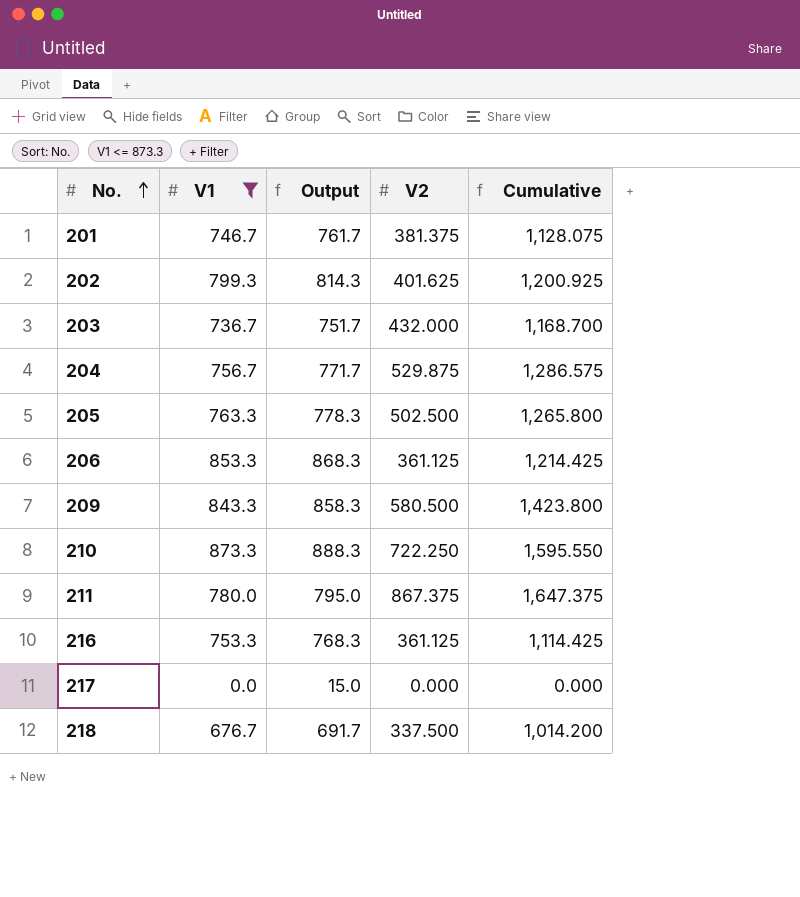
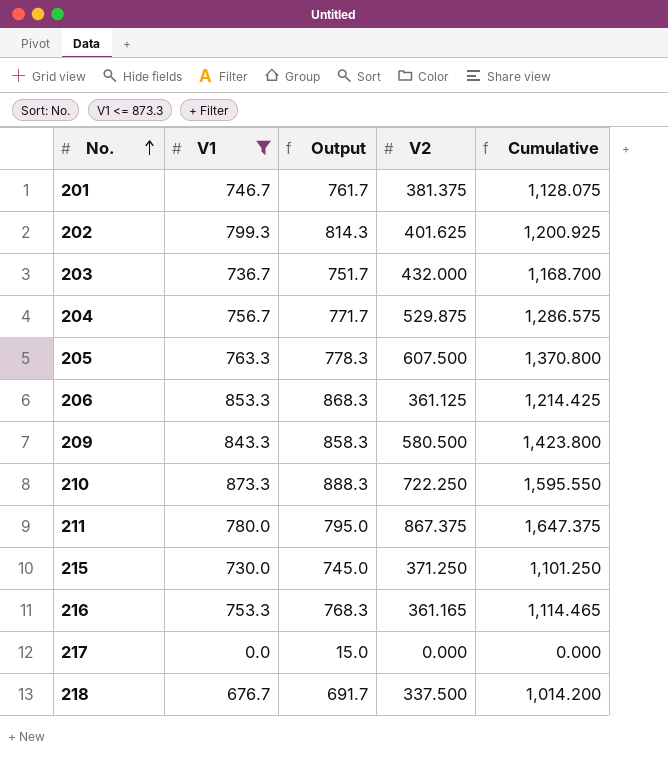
205 | V2: 502.500 -> 607.500
205 | Cumulative: 1,265.800 -> 1,370.800
row 215: none -> 730.0 | 745.0 | 371.250 | 1,101.250
216 | V2: 361.125 -> 361.165
216 | Cumulative: 1,114.425 -> 1,114.465

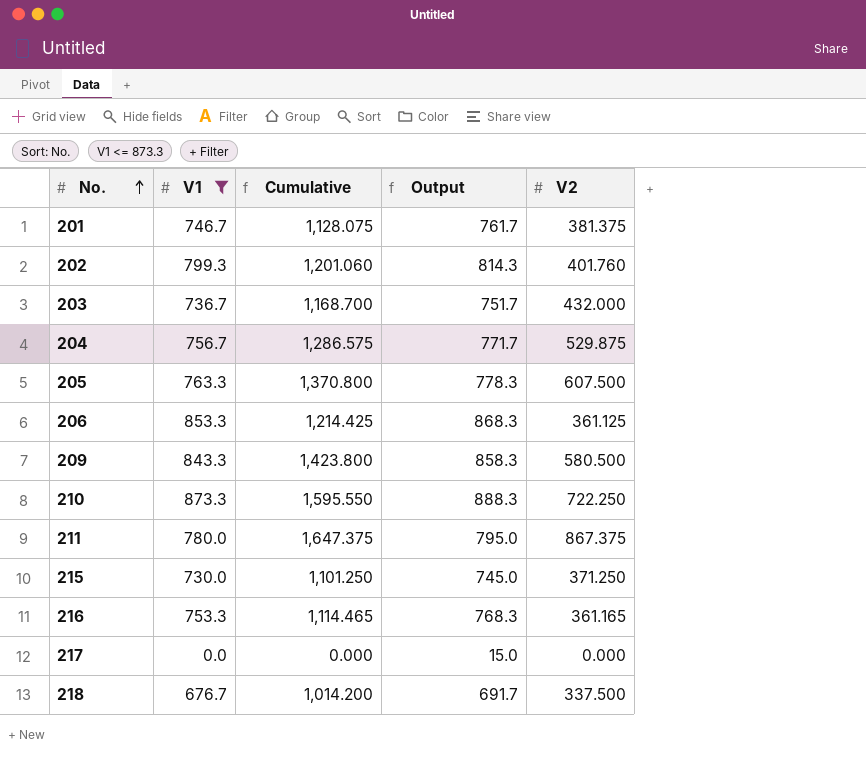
column Cumulative | position: 5 -> 3
202 | Cumulative: 1,200.925 -> 1,201.060
202 | V2: 401.625 -> 401.760

